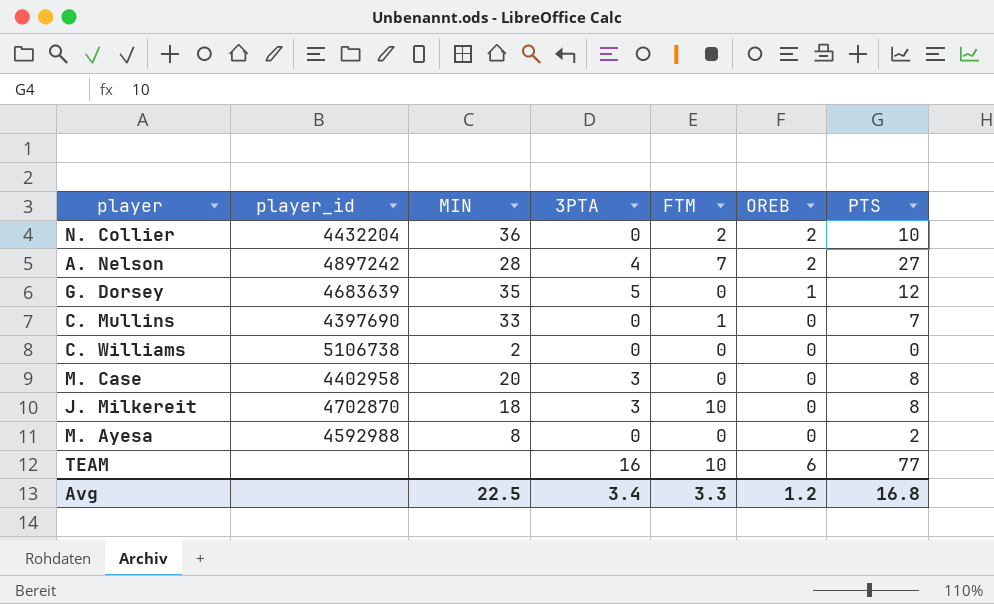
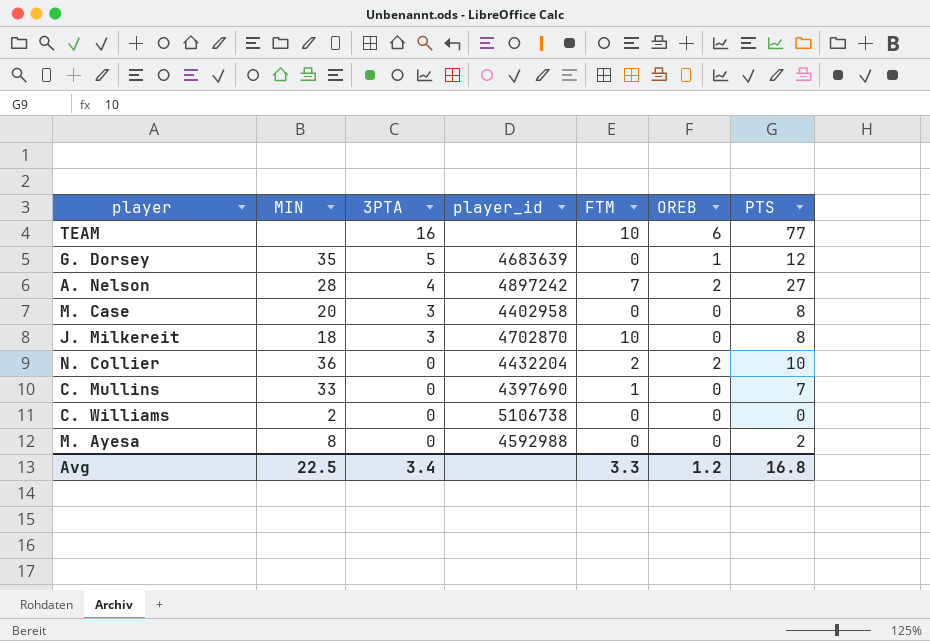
row order: none -> 3PTA descending
column player_id | position: 2 -> 4

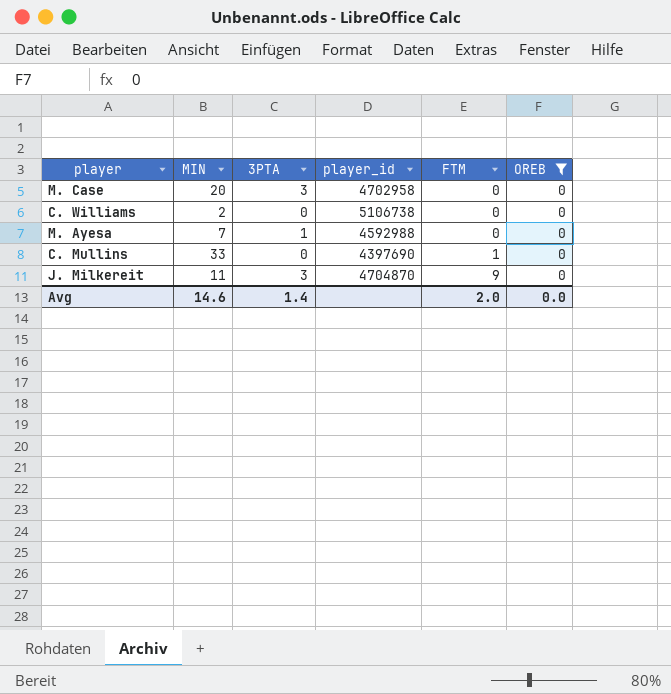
filter: none -> OREB = 0
row order: 3PTA descending -> FTM ascending
column PTS | position: 7 -> none
M. Case | player_id: 4402958 -> 4702958
M. Ayesa | MIN: 8 -> 7
M. Ayesa | 3PTA: 0 -> 1
J. Milkereit | MIN: 18 -> 11
J. Milkereit | player_id: 4702870 -> 4704870
J. Milkereit | FTM: 10 -> 9
Avg | MIN: 22.5 -> 14.6
Avg | 3PTA: 3.4 -> 1.4
Avg | FTM: 3.3 -> 2.0
Avg | OREB: 1.2 -> 0.0

